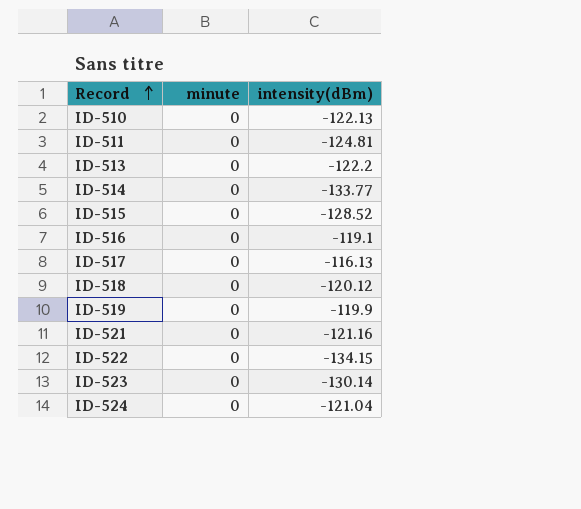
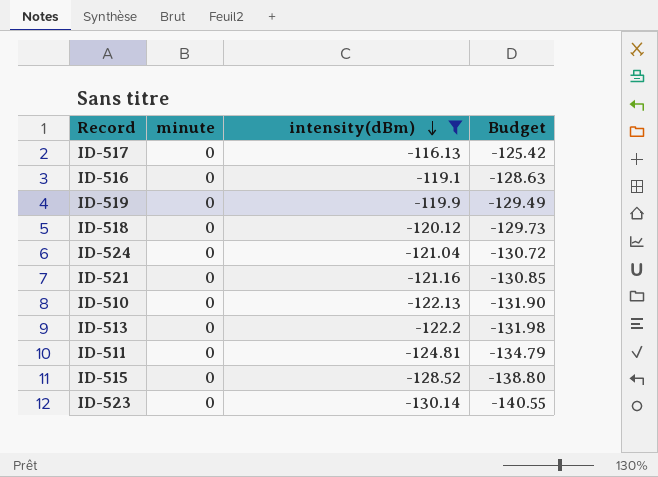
filter: none -> intensity(dBm) >= -130.14
row order: Record ascending -> intensity(dBm) descending
column Budget | formula: none -> [intensity(dBm)] * 1.08

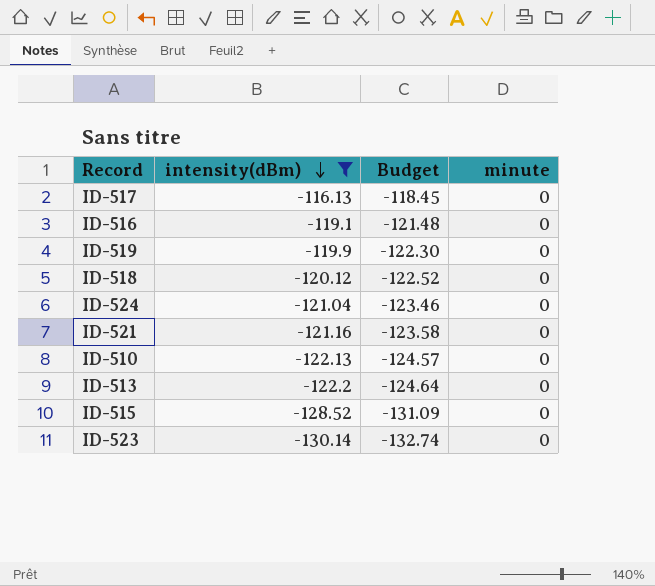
column Budget | formula: [intensity(dBm)] * 1.08 -> [intensity(dBm)] * 1.02
column minute | position: 2 -> 4
row ID-511: 0 | -124.81 | -134.79 -> none

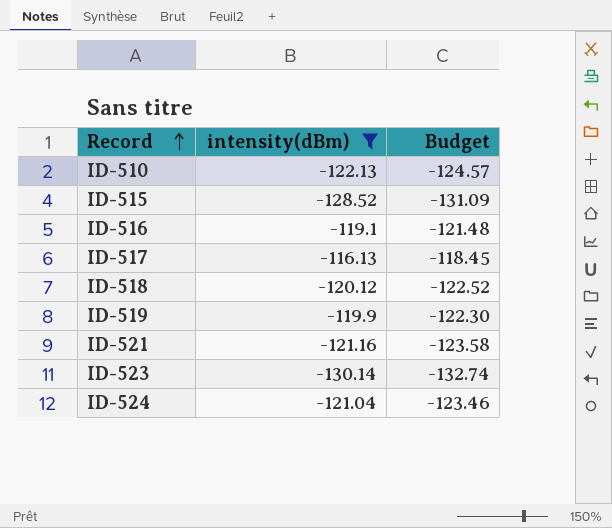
row order: intensity(dBm) descending -> Record ascending
column minute | position: 4 -> none
row ID-513: -122.2 | -124.64 | 0 -> none

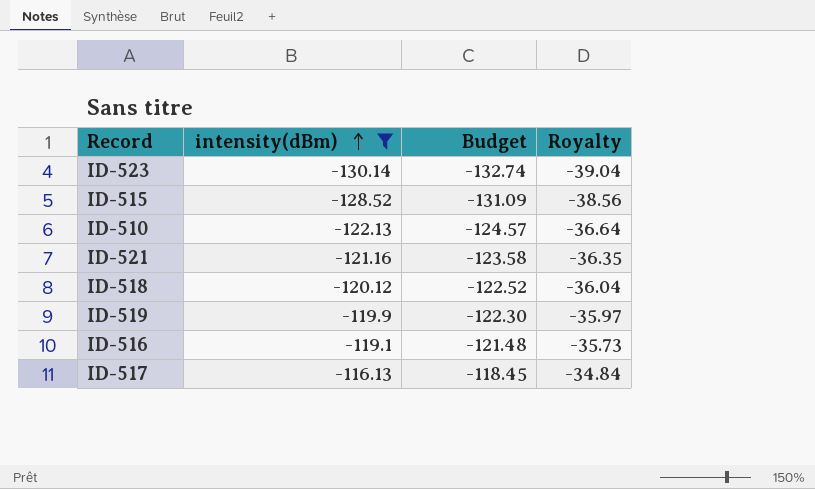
row order: Record ascending -> intensity(dBm) ascending
column Royalty | formula: none -> [intensity(dBm)] * 0.3
row ID-524: -121.04 | -123.46 -> none

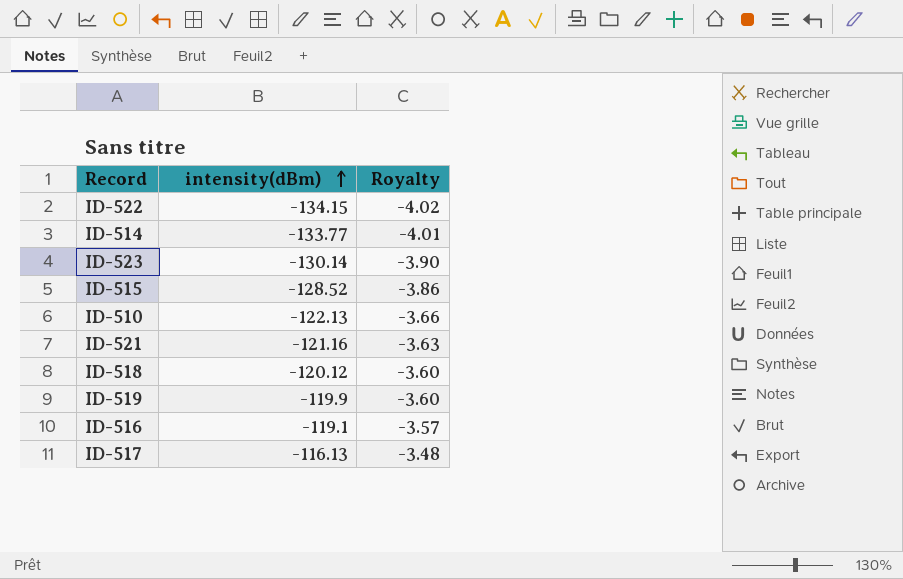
filter: intensity(dBm) >= -130.14 -> none
column Budget | formula: [intensity(dBm)] * 1.02 -> none
column Royalty | formula: [intensity(dBm)] * 0.3 -> [intensity(dBm)] * 0.03

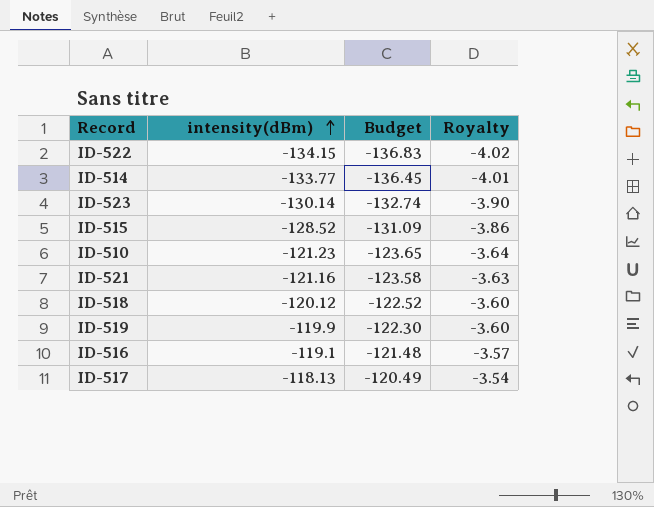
column Budget | formula: none -> [intensity(dBm)] * 1.02
ID-510 | intensity(dBm): -122.13 -> -121.23
ID-510 | Royalty: -3.66 -> -3.64
ID-517 | intensity(dBm): -116.13 -> -118.13
ID-517 | Royalty: -3.48 -> -3.54

